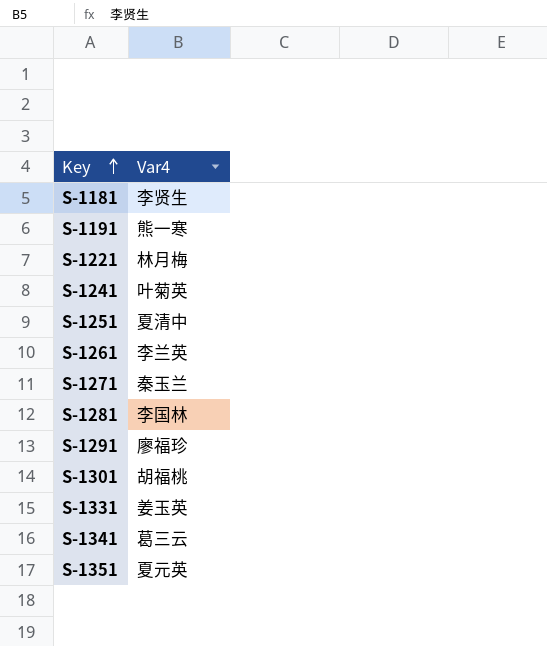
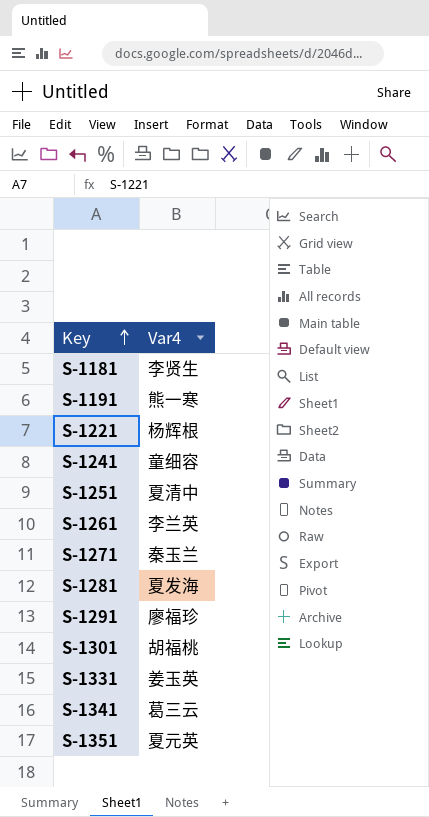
S-1221 | Var4: 林月梅 -> 杨辉根
S-1241 | Var4: 叶菊英 -> 童细容
S-1281 | Var4: 李国林 -> 夏发海

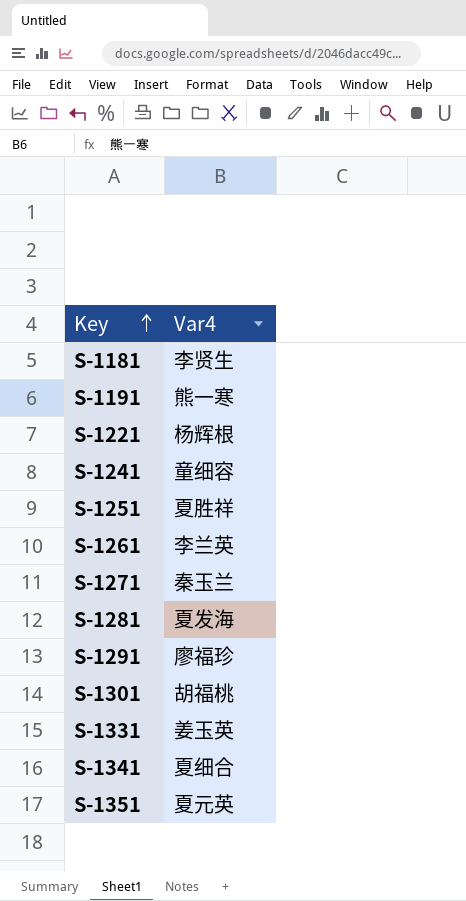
S-1251 | Var4: 夏清中 -> 夏胜祥
S-1341 | Var4: 葛三云 -> 夏细合

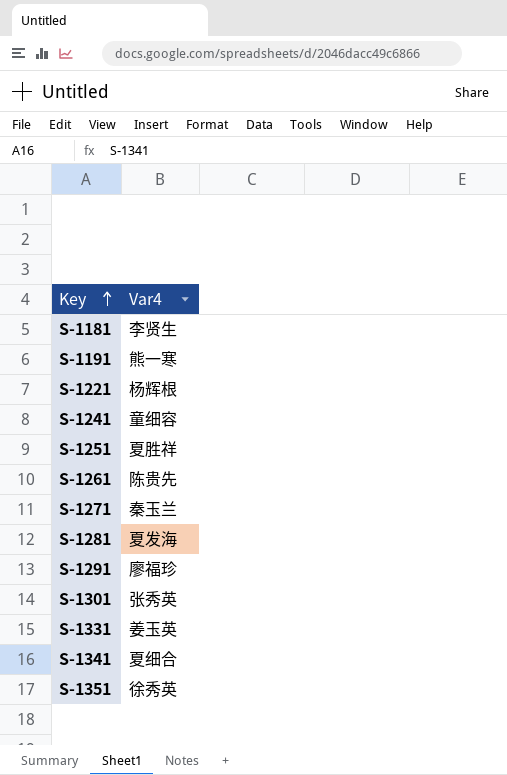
S-1261 | Var4: 李兰英 -> 陈贵先
S-1301 | Var4: 胡福桃 -> 张秀英
S-1351 | Var4: 夏元英 -> 徐秀英

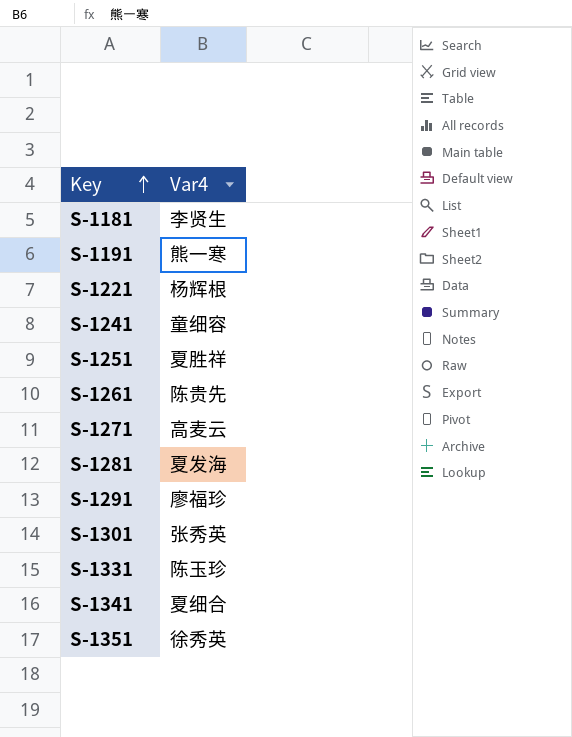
S-1271 | Var4: 秦玉兰 -> 高麦云
S-1331 | Var4: 姜玉英 -> 陈玉珍

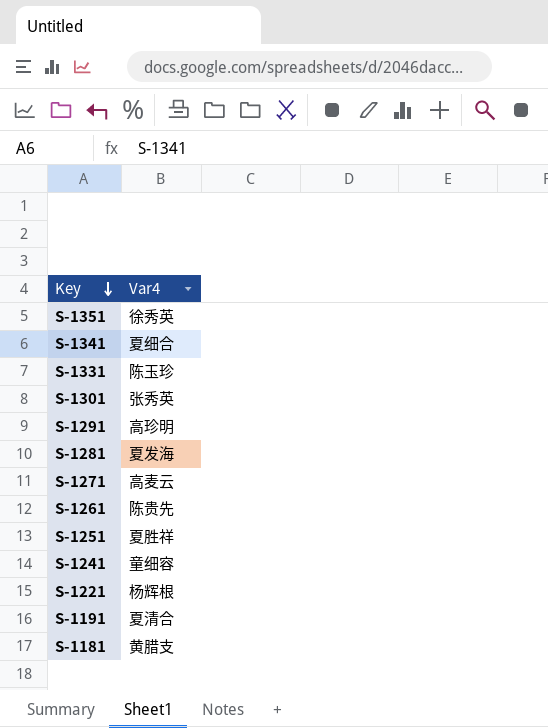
row order: Key ascending -> Key descending
S-1291 | Var4: 廖福珍 -> 高珍明
S-1191 | Var4: 熊一寒 -> 夏清合
S-1181 | Var4: 李贤生 -> 黄腊支

